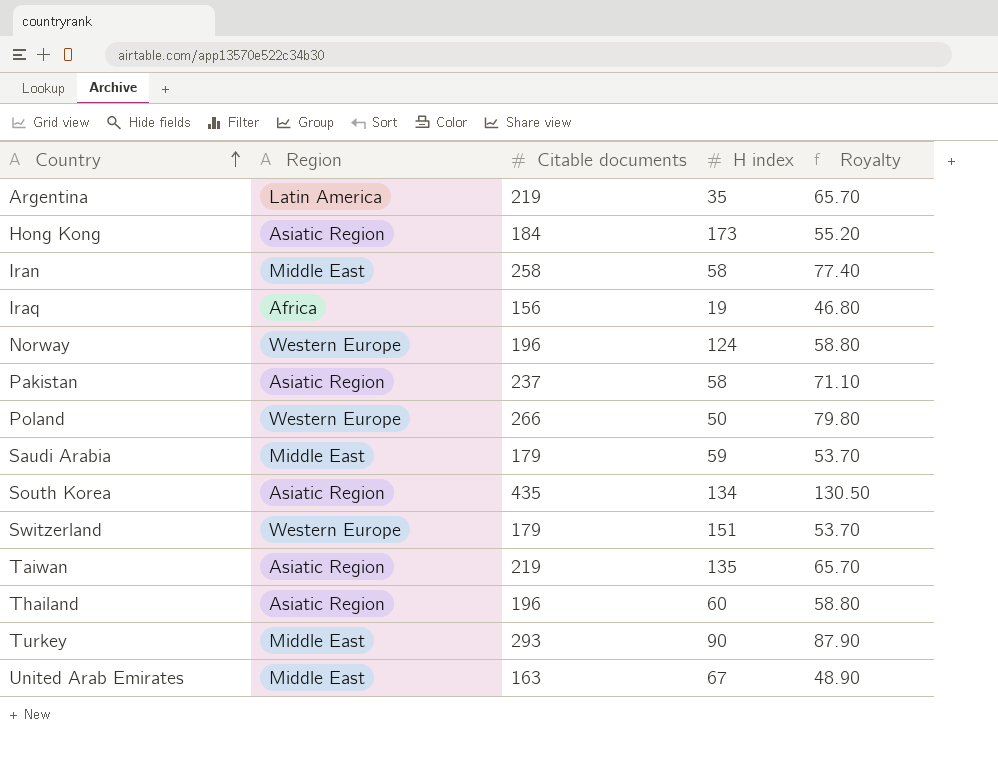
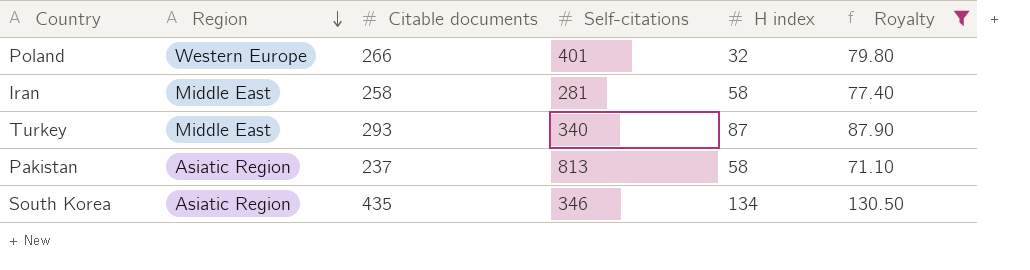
filter: none -> Royalty >= 71.10
row order: Country ascending -> Region descending
column Self-citations | position: none -> 4
Poland | H index: 50 -> 32
Turkey | H index: 90 -> 87

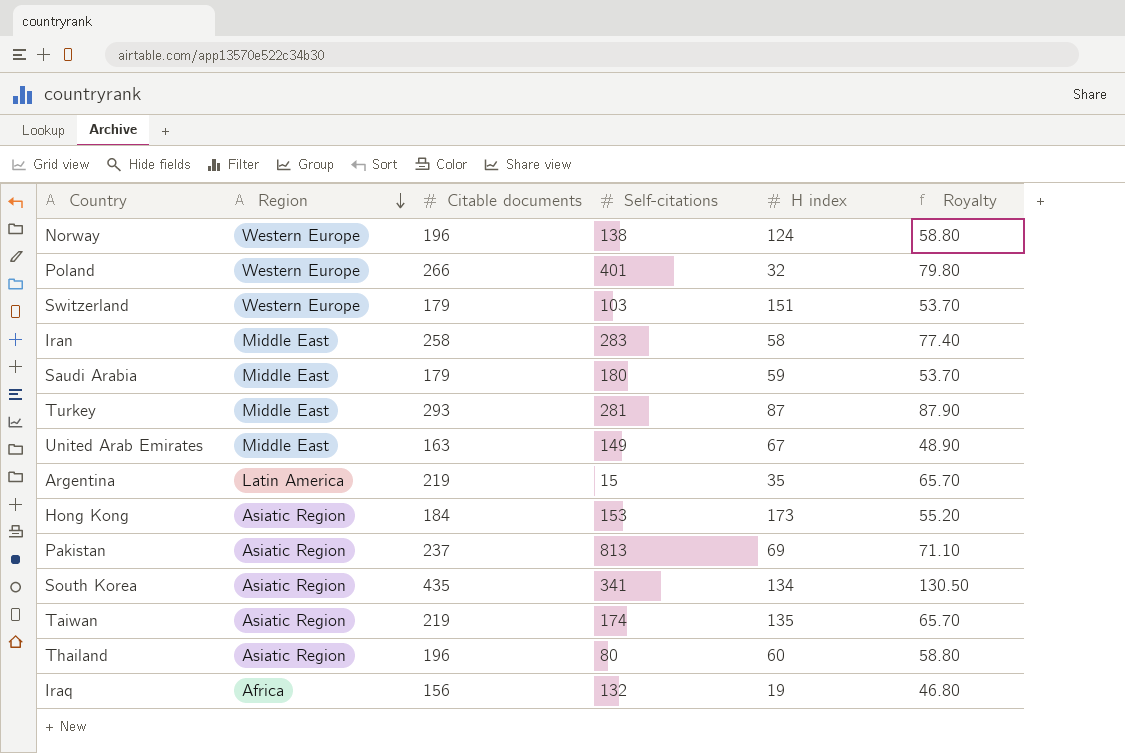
filter: Royalty >= 71.10 -> none
Iran | Self-citations: 281 -> 283
Turkey | Self-citations: 340 -> 281
Pakistan | H index: 58 -> 69
South Korea | Self-citations: 346 -> 341

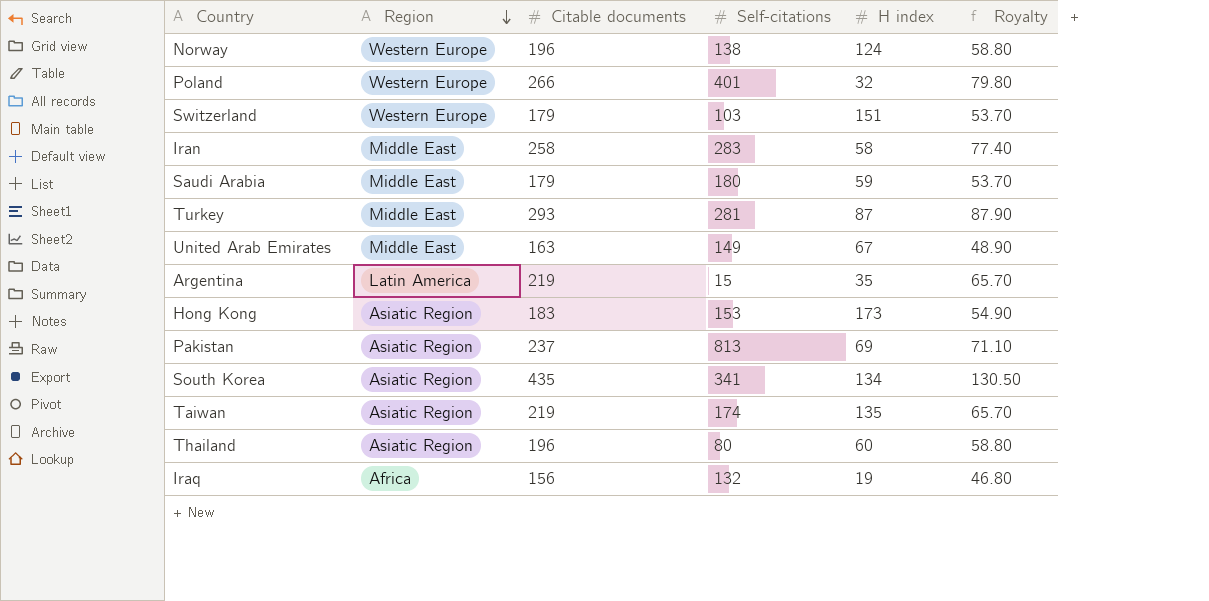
Hong Kong | Citable documents: 184 -> 183
Hong Kong | Royalty: 55.20 -> 54.90

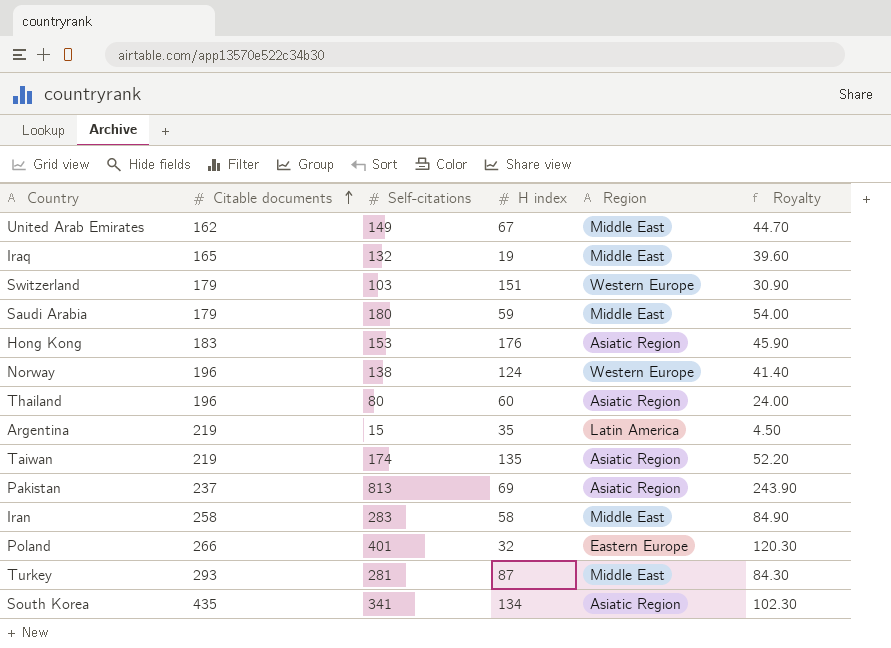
row order: Region descending -> Citable documents ascending
column Region | position: 2 -> 5
column Royalty | formula: [Citable documents] * 0.3 -> [Self-citations] * 0.3
United Arab Emirates | Citable documents: 163 -> 162
Iraq | Citable documents: 156 -> 165
Iraq | Region: Africa -> Middle East
Hong Kong | H index: 173 -> 176
Poland | Region: Western Europe -> Eastern Europe

